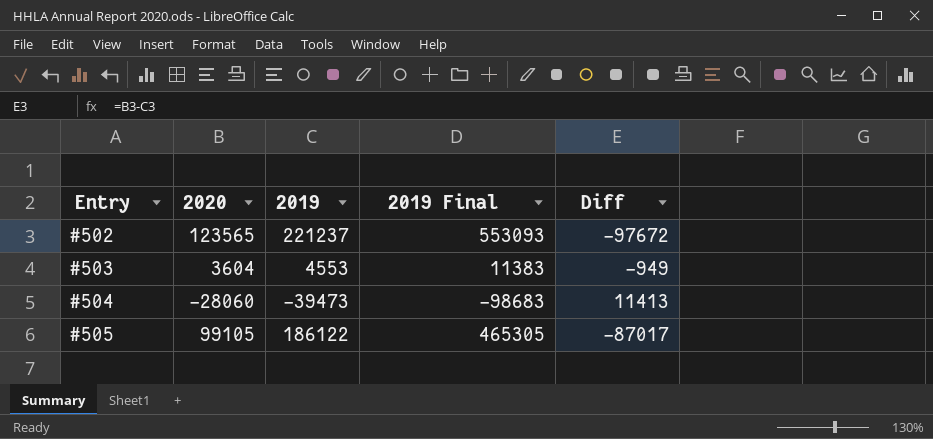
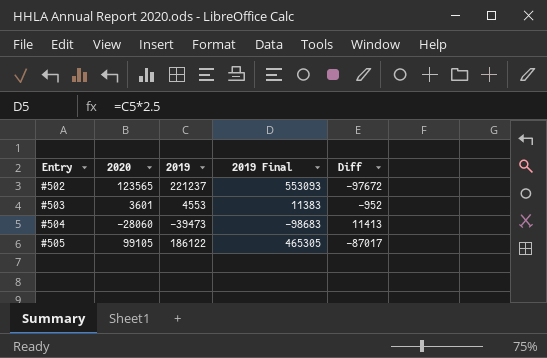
#503 | 2020: 3604 -> 3601
#503 | Diff: -949 -> -952

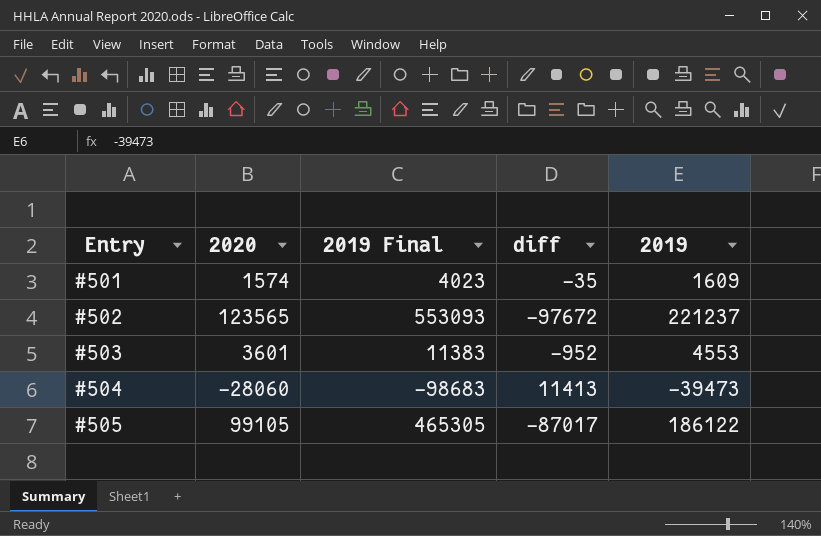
column name: Diff -> diff
column 2019 | position: 3 -> 5
row #501: none -> 1574 | 4023 | -35 | 1609

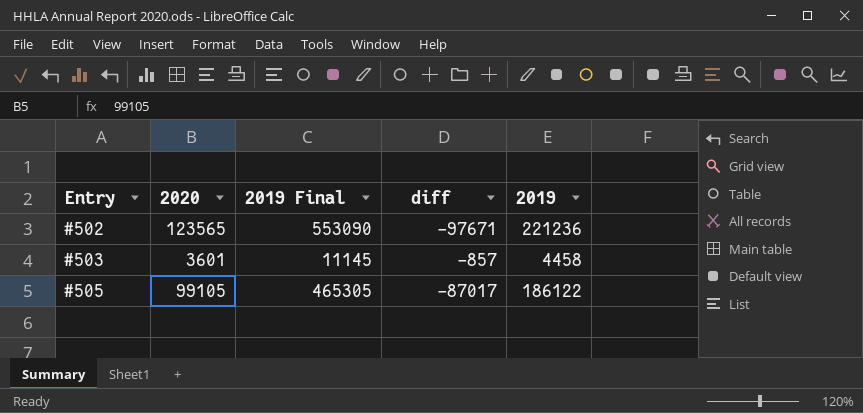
row #501: 1574 | 4023 | -35 | 1609 -> none
row #504: -28060 | -98683 | 11413 | -39473 -> none
#502 | 2019 Final: 553093 -> 553090
#502 | diff: -97672 -> -97671
#502 | 2019: 221237 -> 221236
#503 | 2019 Final: 11383 -> 11145
#503 | diff: -952 -> -857
#503 | 2019: 4553 -> 4458

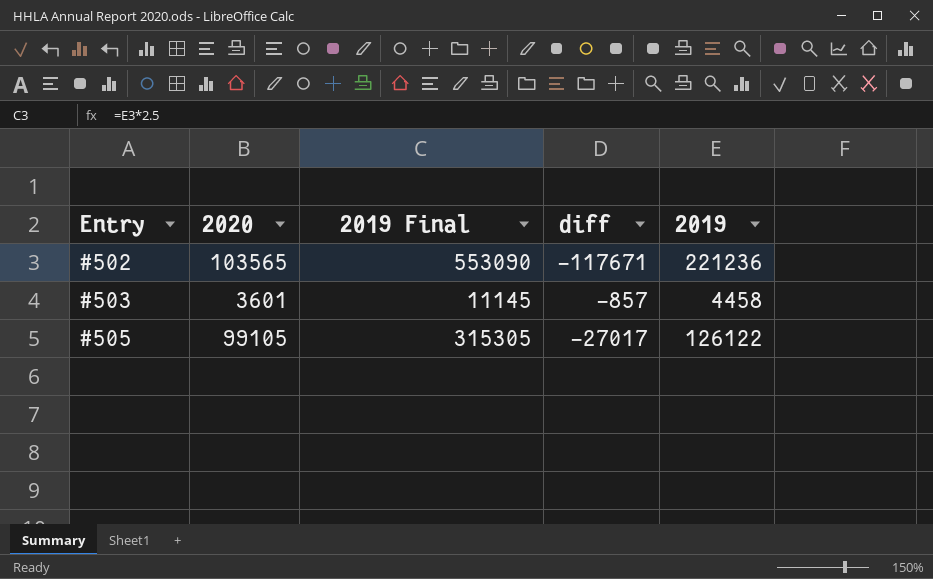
#502 | 2020: 123565 -> 103565
#502 | diff: -97671 -> -117671
#505 | 2019 Final: 465305 -> 315305
#505 | diff: -87017 -> -27017
#505 | 2019: 186122 -> 126122

